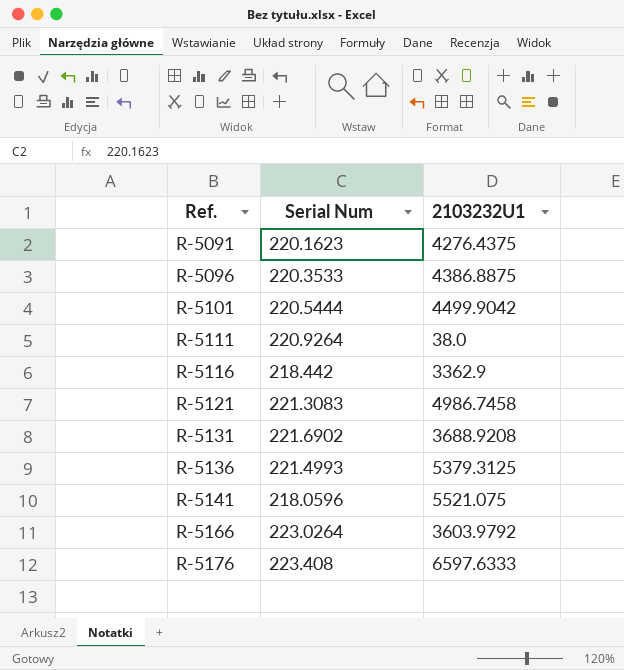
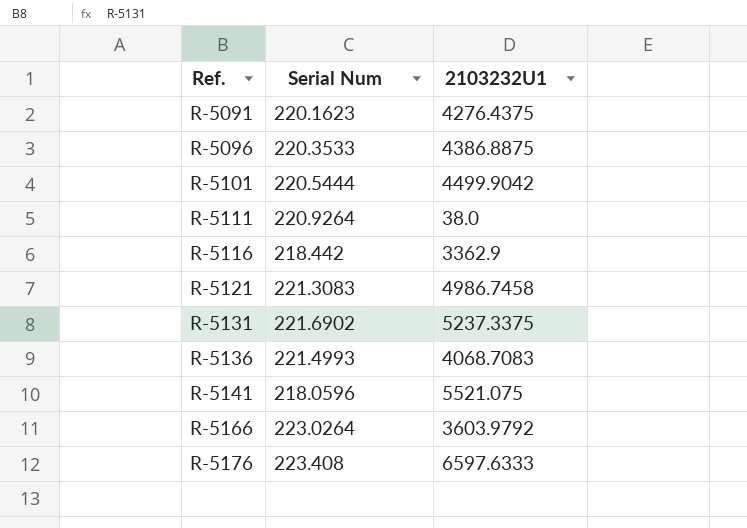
R-5131 | 2103232U1: 3688.9208 -> 5237.3375
R-5136 | 2103232U1: 5379.3125 -> 4068.7083

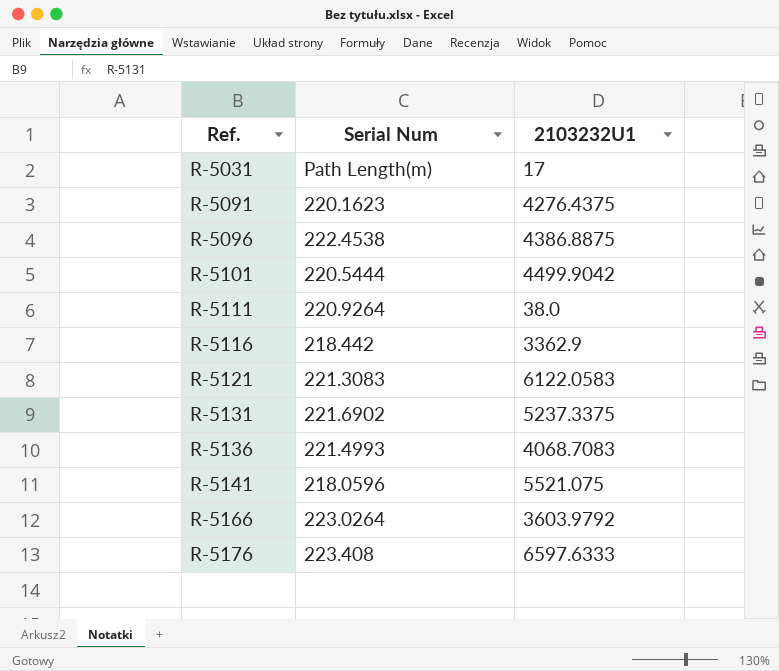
row R-5031: none -> Path Length(m) | 17
R-5096 | Serial Num: 220.3533 -> 222.4538
R-5121 | 2103232U1: 4986.7458 -> 6122.0583

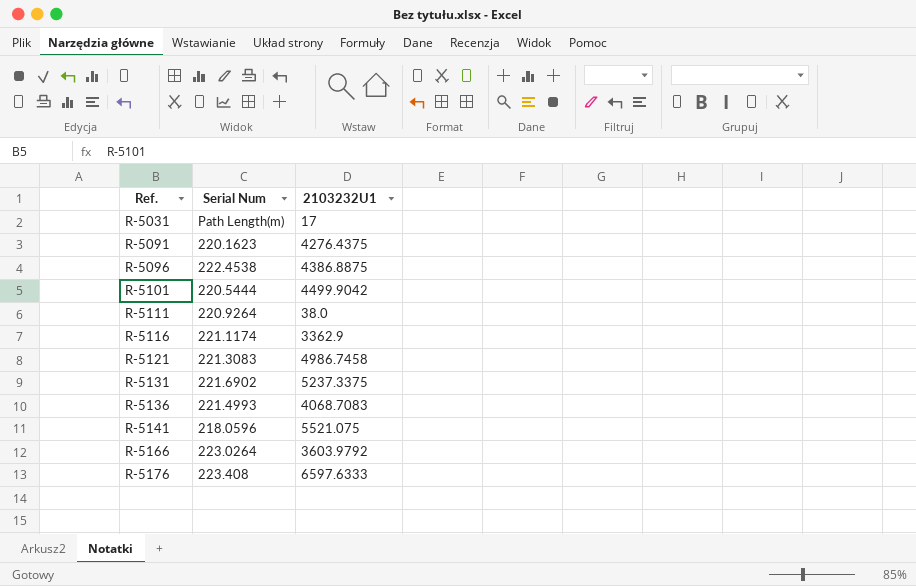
R-5116 | Serial Num: 218.442 -> 221.1174
R-5121 | 2103232U1: 6122.0583 -> 4986.7458

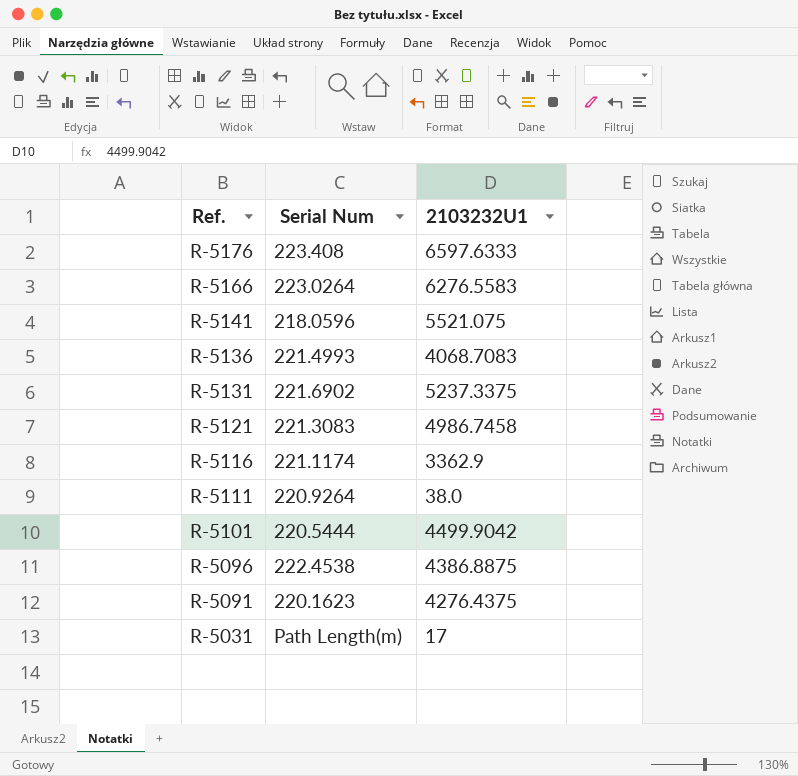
row order: Ref. ascending -> Ref. descending
R-5166 | 2103232U1: 3603.9792 -> 6276.5583

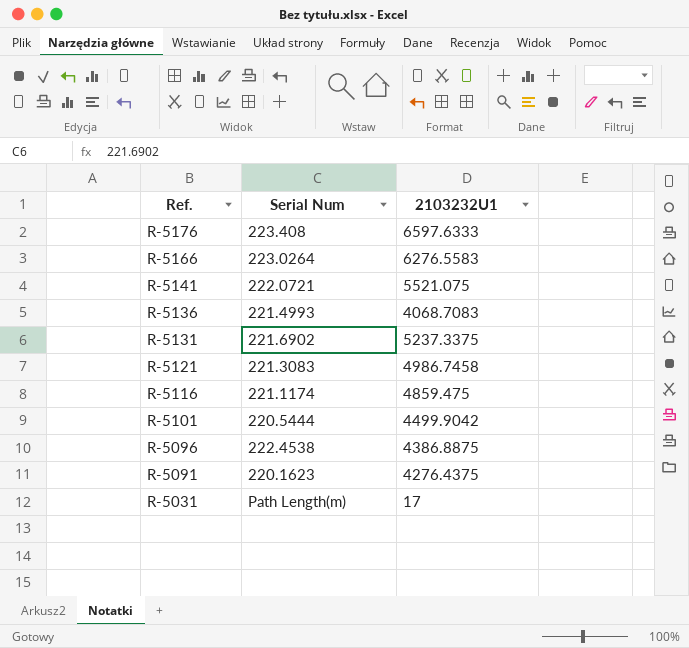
row R-5111: 220.9264 | 38.0 -> none
R-5141 | Serial Num: 218.0596 -> 222.0721
R-5116 | 2103232U1: 3362.9 -> 4859.475

